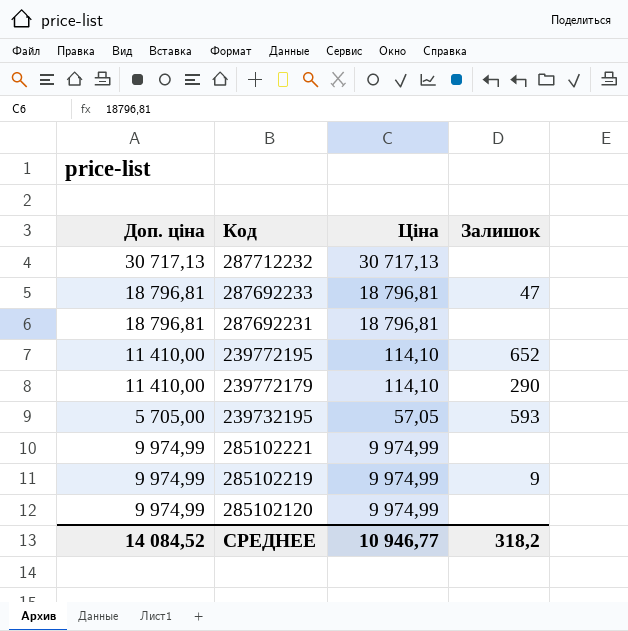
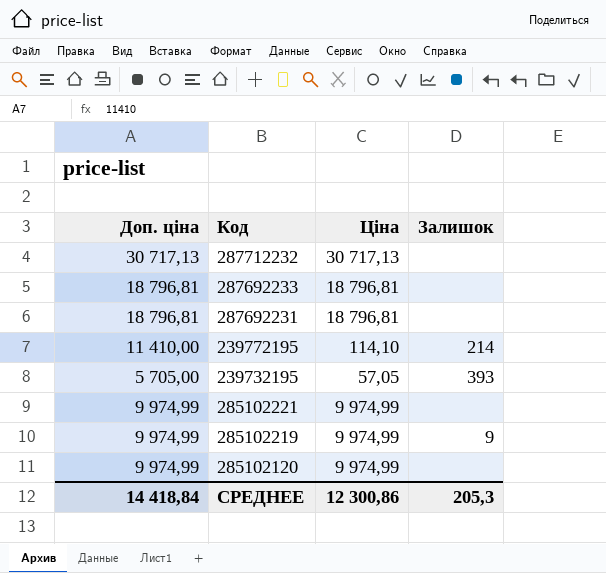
row 239772179: 11 410,00 | 114,10 | 290 -> none
287692233 | Залишок: 47 -> none
239772195 | Залишок: 652 -> 214
239732195 | Залишок: 593 -> 393
СРЕДНЕЕ | Доп. ціна: 14 084,52 -> 14 418,84
СРЕДНЕЕ | Ціна: 10 946,77 -> 12 300,86
СРЕДНЕЕ | Залишок: 318,2 -> 205,3

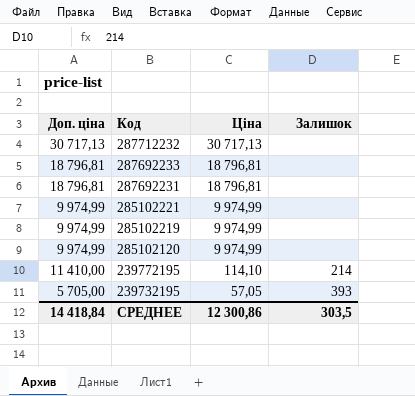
row order: none -> Код descending
285102219 | Залишок: 9 -> none
СРЕДНЕЕ | Залишок: 205,3 -> 303,5

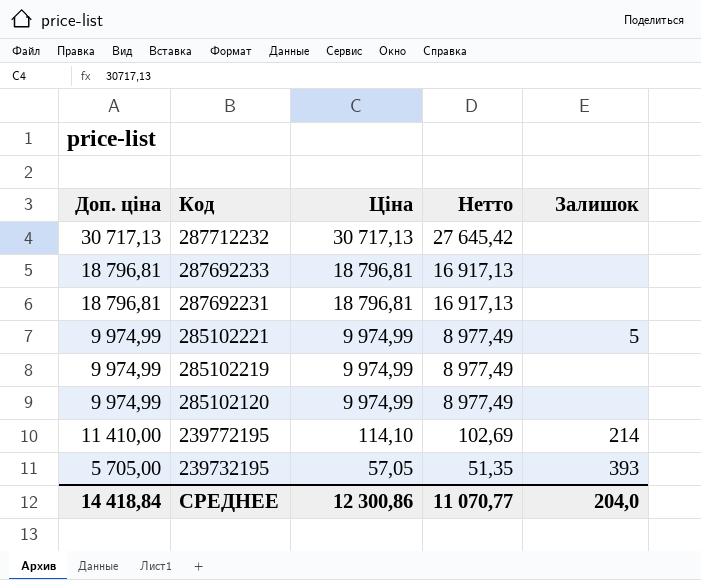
column Нетто | formula: none -> [Ціна] * 0,9
285102221 | Залишок: none -> 5
СРЕДНЕЕ | Залишок: 303,5 -> 204,0

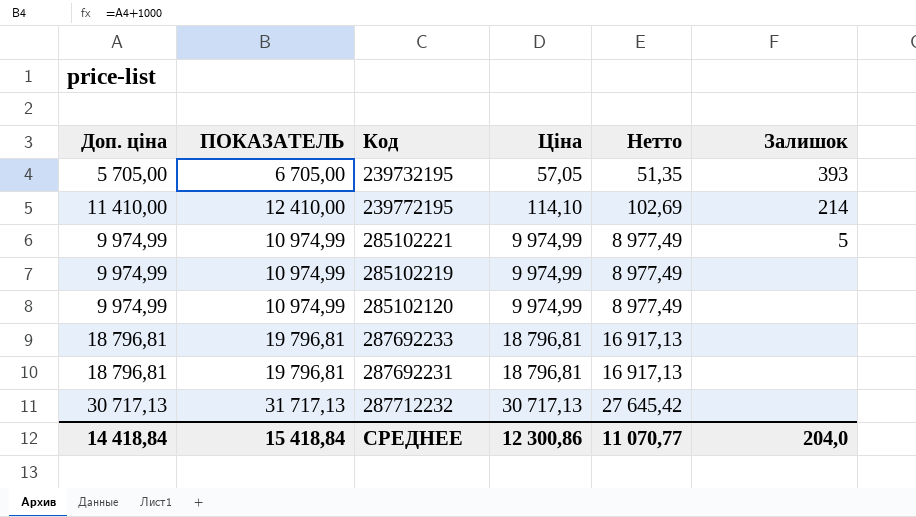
row order: Код descending -> Ціна ascending
column ПОКАЗАТЕЛЬ | formula: none -> [Доп. ціна] + 1000

